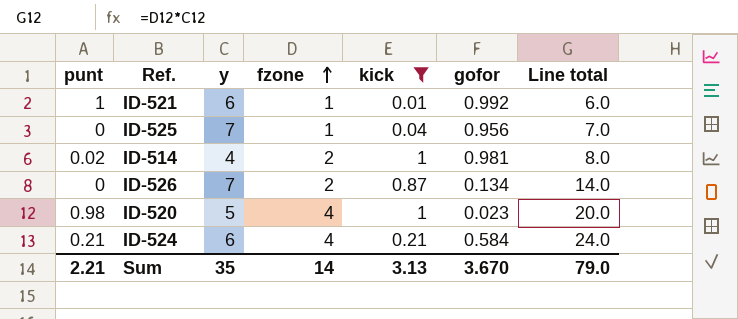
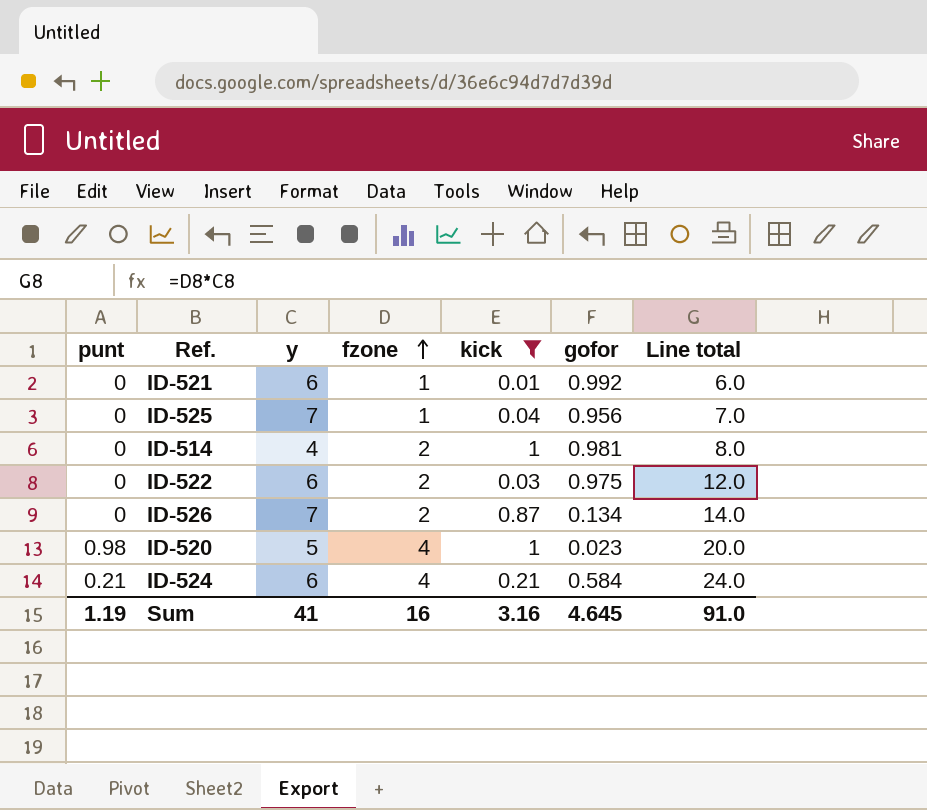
ID-521 | punt: 1 -> 0
ID-514 | punt: 0.02 -> 0
row ID-522: none -> 0 | 6 | 2 | 0.03 | 0.975 | 12.0
Sum | punt: 2.21 -> 1.19
Sum | y: 35 -> 41
Sum | fzone: 14 -> 16
Sum | kick: 3.13 -> 3.16
Sum | gofor: 3.670 -> 4.645
Sum | Line total: 79.0 -> 91.0

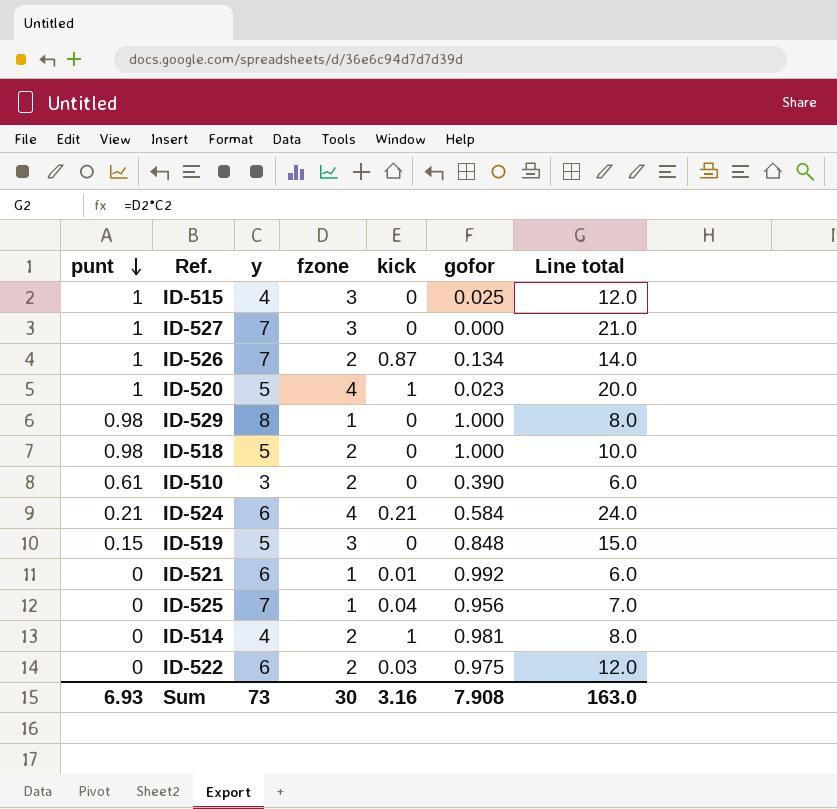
filter: kick != 0 -> none
row order: fzone ascending -> punt descending
ID-526 | punt: 0 -> 1
ID-520 | punt: 0.98 -> 1
Sum | punt: 1.19 -> 6.93
Sum | y: 41 -> 73
Sum | fzone: 16 -> 30
Sum | gofor: 4.645 -> 7.908
Sum | Line total: 91.0 -> 163.0

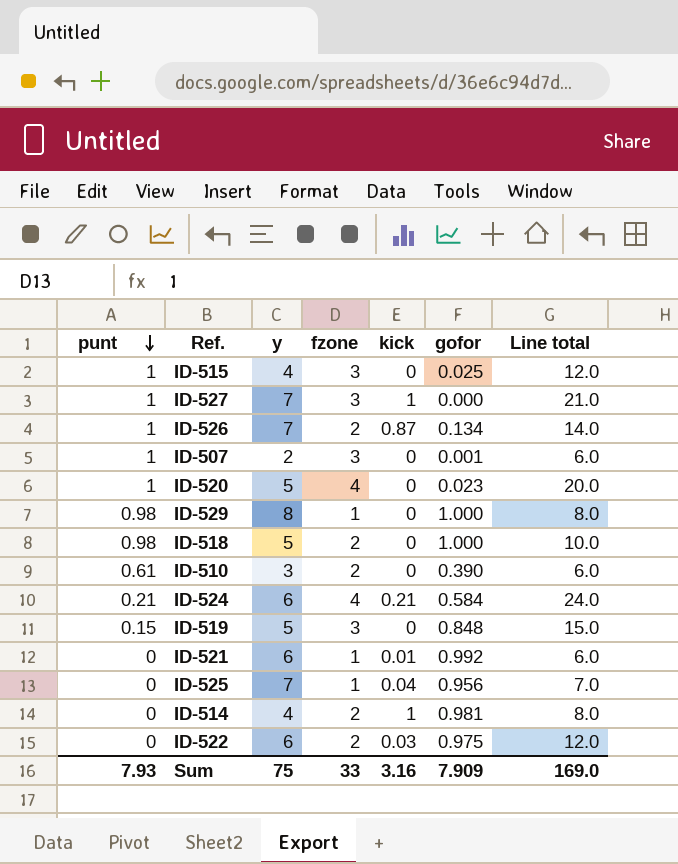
ID-527 | kick: 0 -> 1
row ID-507: none -> 1 | 2 | 3 | 0 | 0.001 | 6.0
ID-520 | kick: 1 -> 0
Sum | punt: 6.93 -> 7.93
Sum | y: 73 -> 75
Sum | fzone: 30 -> 33
Sum | gofor: 7.908 -> 7.909
Sum | Line total: 163.0 -> 169.0

